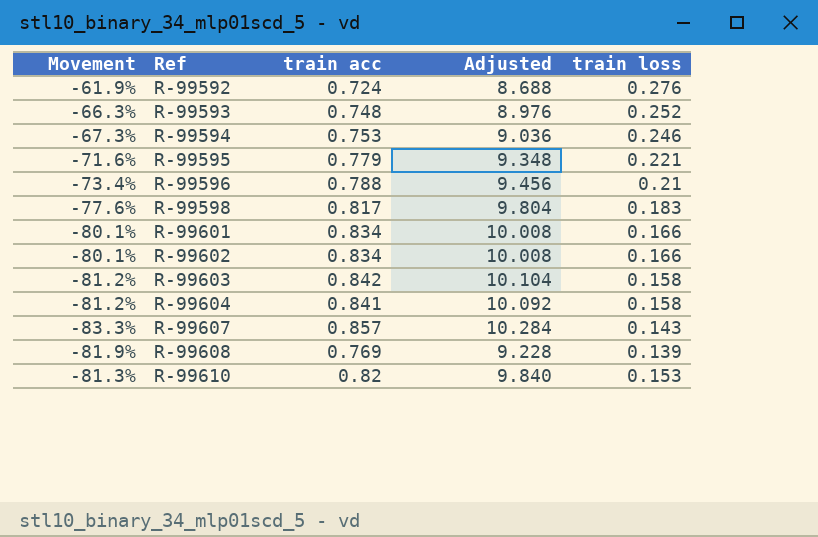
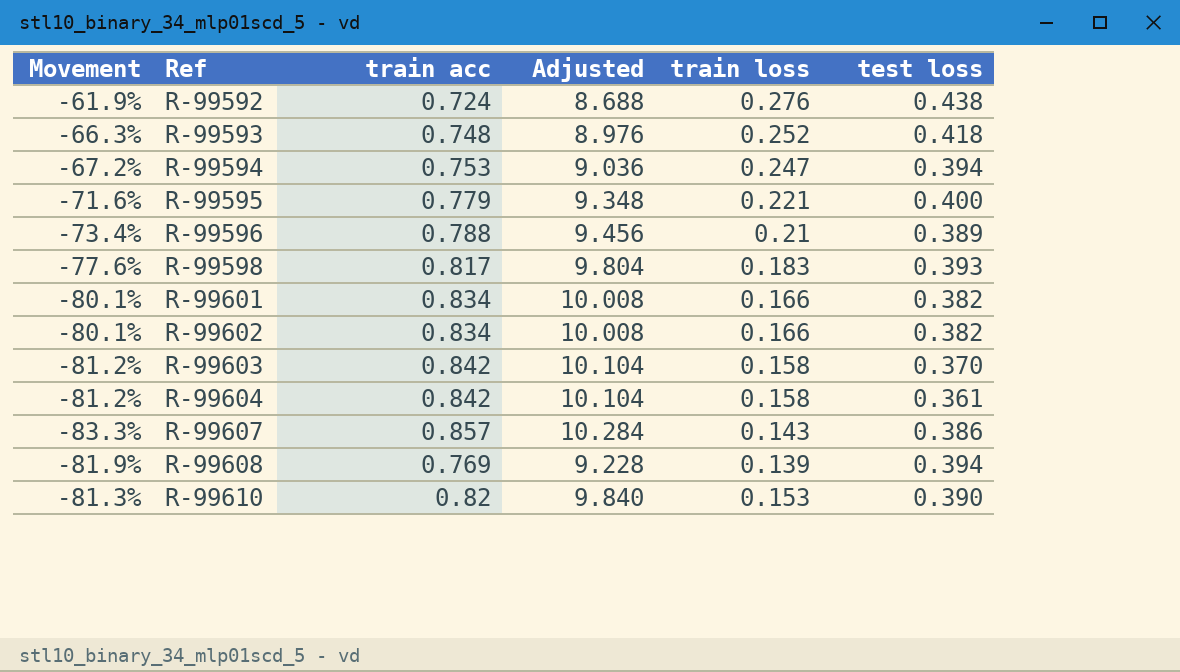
column test loss | position: none -> 6
R-99594 | Movement: -67.3% -> -67.2%
R-99594 | train loss: 0.246 -> 0.247
R-99604 | train acc: 0.841 -> 0.842
R-99604 | Adjusted: 10.092 -> 10.104

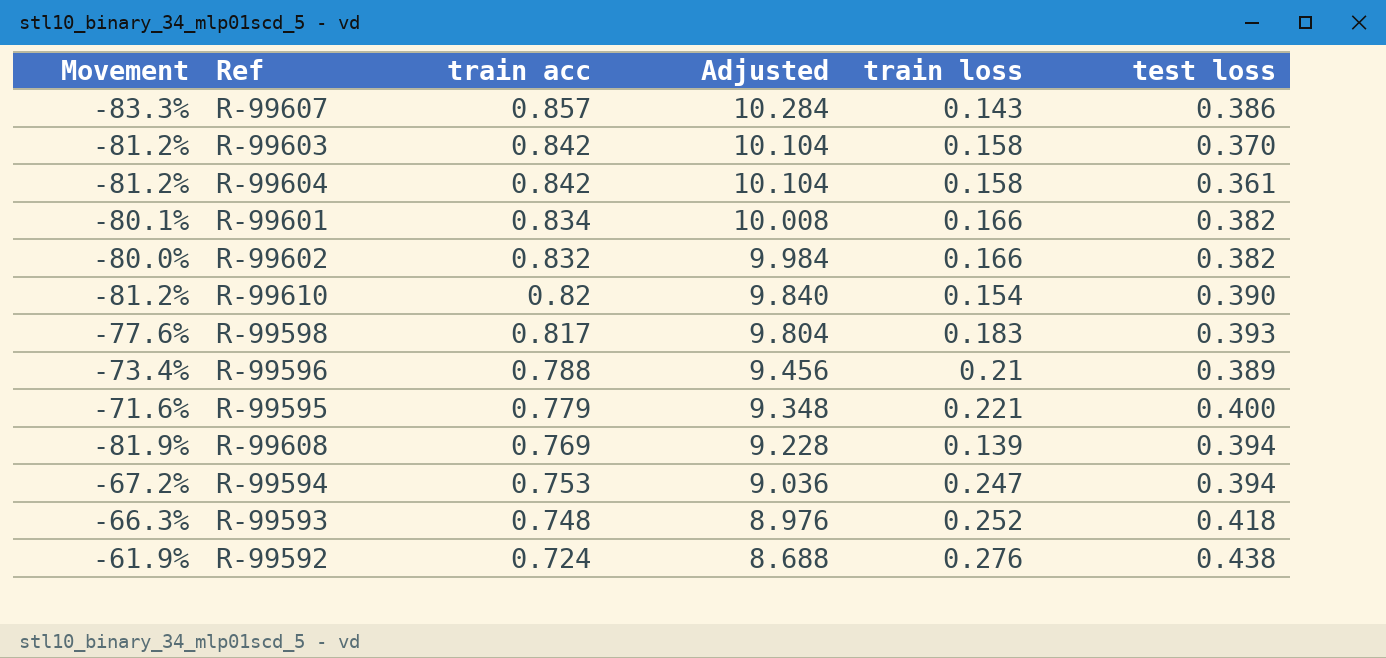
row order: Ref ascending -> train acc descending
R-99602 | Movement: -80.1% -> -80.0%
R-99602 | train acc: 0.834 -> 0.832
R-99602 | Adjusted: 10.008 -> 9.984
R-99610 | Movement: -81.3% -> -81.2%
R-99610 | train loss: 0.153 -> 0.154

